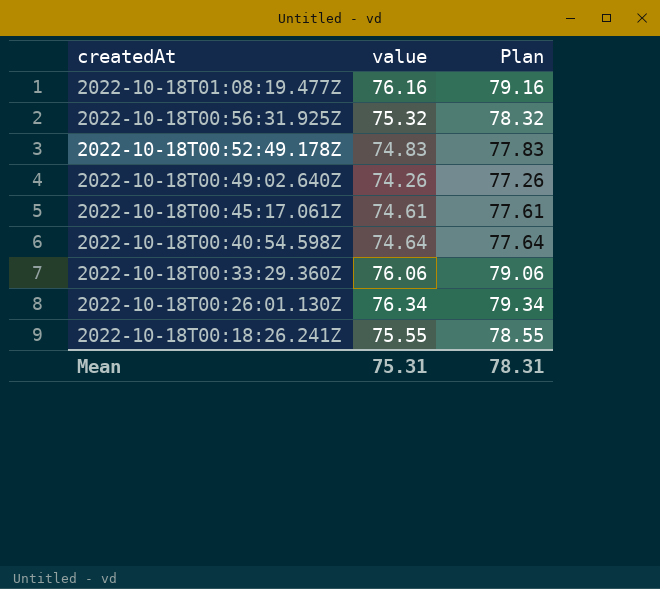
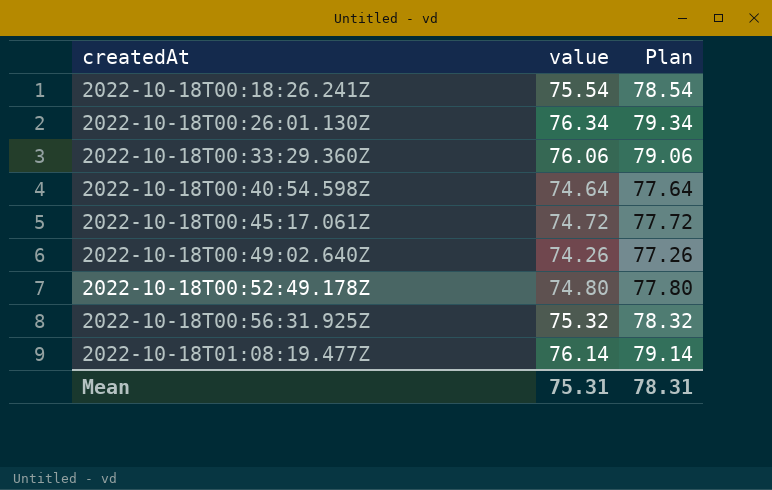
row order: createdAt descending -> createdAt ascending
2022-10-18T00:18:26.241Z | value: 75.55 -> 75.54
2022-10-18T00:18:26.241Z | Plan: 78.55 -> 78.54
2022-10-18T00:45:17.061Z | value: 74.61 -> 74.72
2022-10-18T00:45:17.061Z | Plan: 77.61 -> 77.72
2022-10-18T00:52:49.178Z | value: 74.83 -> 74.80
2022-10-18T00:52:49.178Z | Plan: 77.83 -> 77.80
2022-10-18T01:08:19.477Z | value: 76.16 -> 76.14
2022-10-18T01:08:19.477Z | Plan: 79.16 -> 79.14

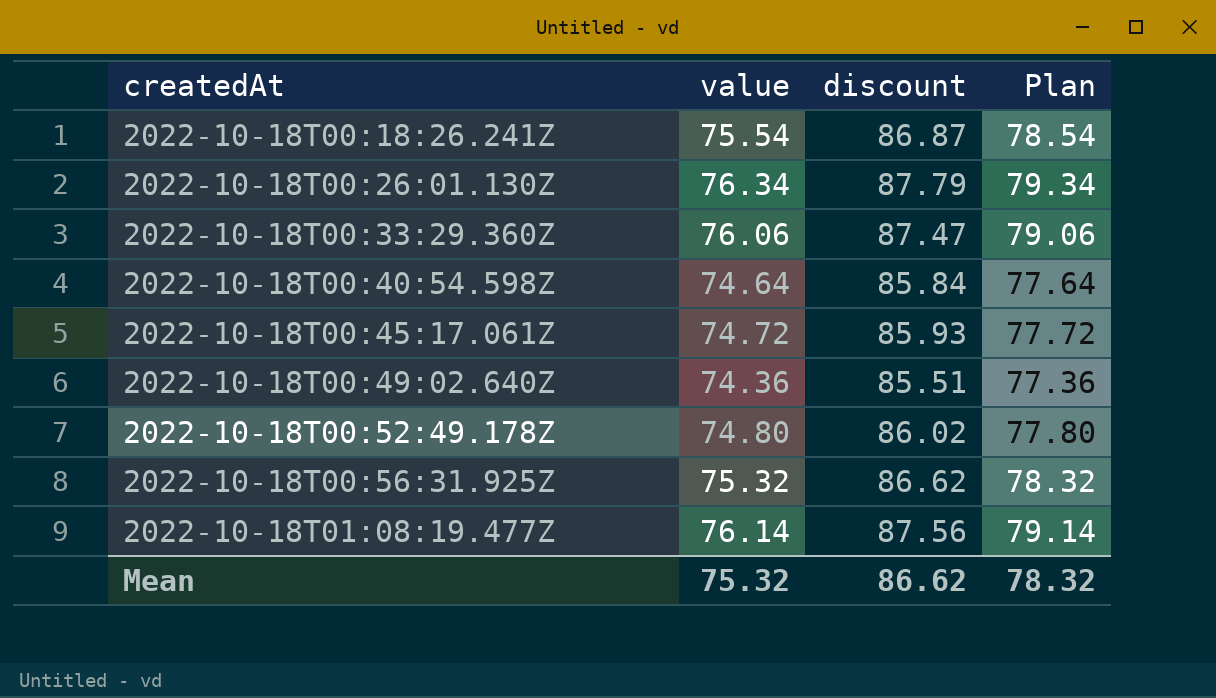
column discount | formula: none -> [value] * 1.15
2022-10-18T00:49:02.640Z | value: 74.26 -> 74.36
2022-10-18T00:49:02.640Z | Plan: 77.26 -> 77.36
Mean | value: 75.31 -> 75.32
Mean | Plan: 78.31 -> 78.32

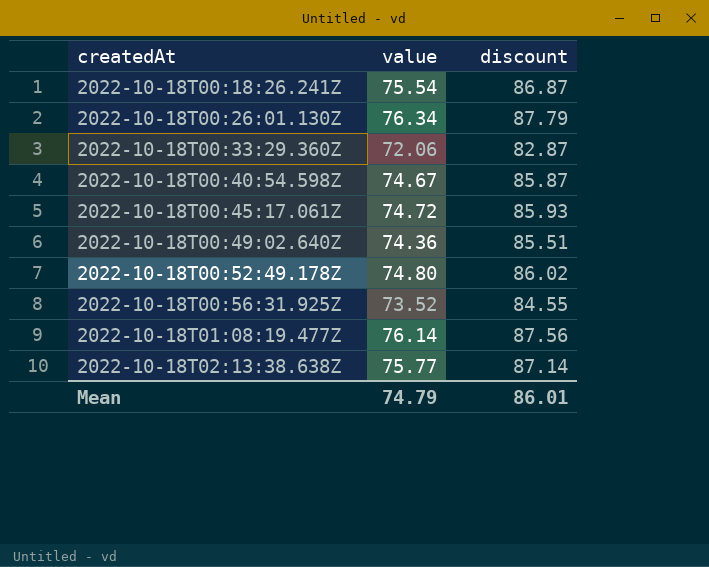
column Plan | formula: [value] + 3 -> none
2022-10-18T00:33:29.360Z | value: 76.06 -> 72.06
2022-10-18T00:33:29.360Z | discount: 87.47 -> 82.87
2022-10-18T00:40:54.598Z | value: 74.64 -> 74.67
2022-10-18T00:40:54.598Z | discount: 85.84 -> 85.87
2022-10-18T00:56:31.925Z | value: 75.32 -> 73.52
2022-10-18T00:56:31.925Z | discount: 86.62 -> 84.55
row 2022-10-18T02:13:38.638Z: none -> 75.77 | 87.14
Mean | value: 75.32 -> 74.79
Mean | discount: 86.62 -> 86.01

